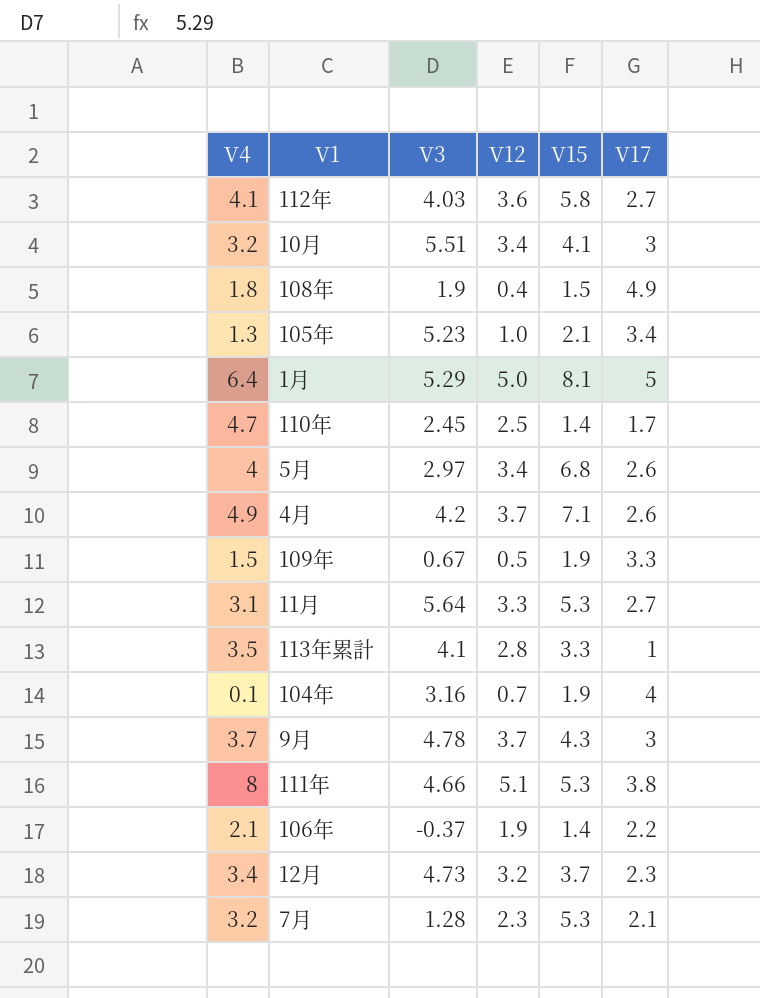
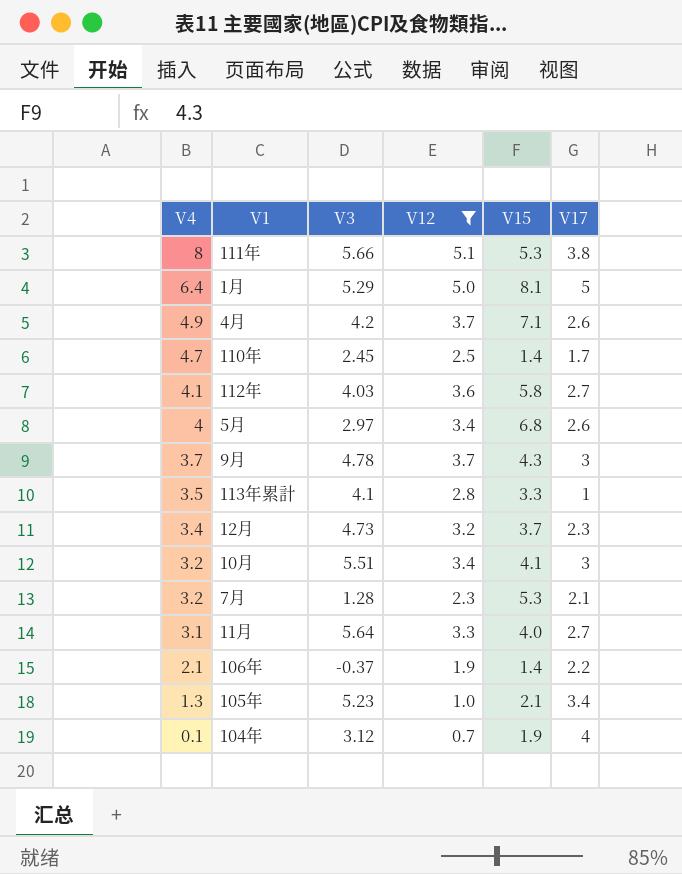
filter: none -> V12 >= 0.7
row order: none -> V4 descending
111年 | V3: 4.66 -> 5.66
11月 | V15: 5.3 -> 4.0
104年 | V3: 3.16 -> 3.12

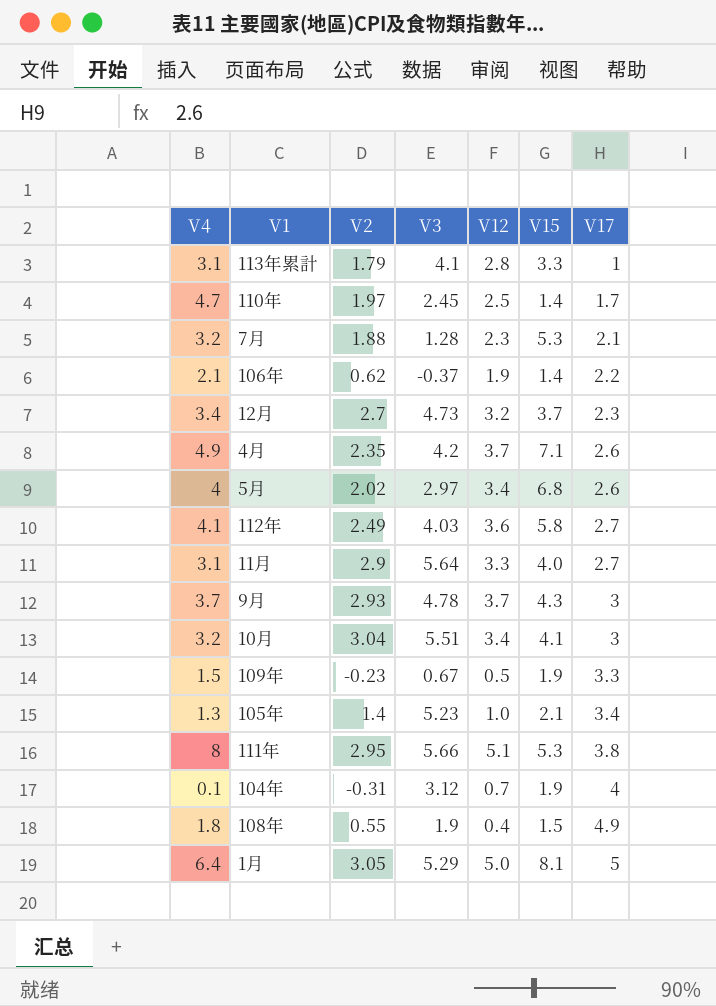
filter: V12 >= 0.7 -> none
row order: V4 descending -> V17 ascending
column V2 | position: none -> 3
113年累計 | V4: 3.5 -> 3.1

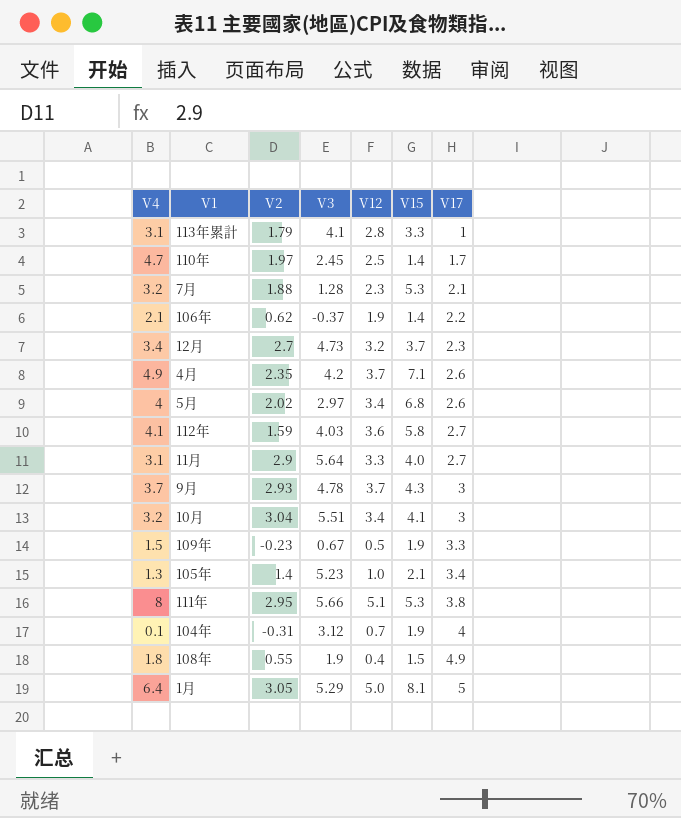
112年 | V2: 2.49 -> 1.59

